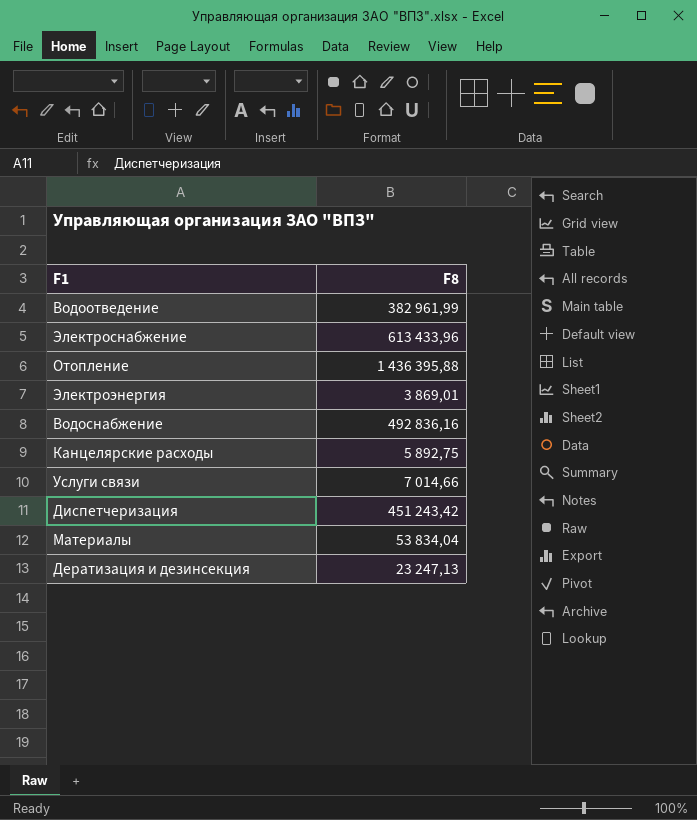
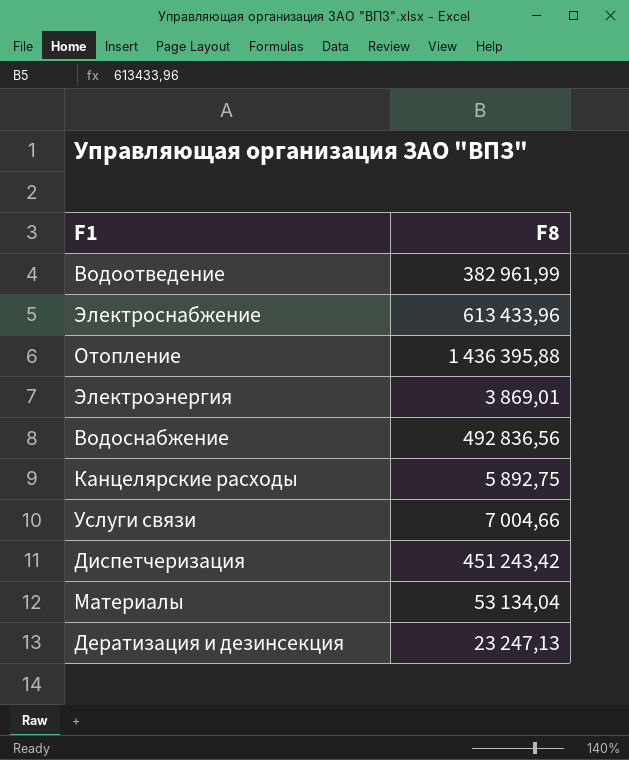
Водоснабжение | F8: 492 836,16 -> 492 836,56
Услуги связи | F8: 7 014,66 -> 7 004,66
Материалы | F8: 53 834,04 -> 53 134,04

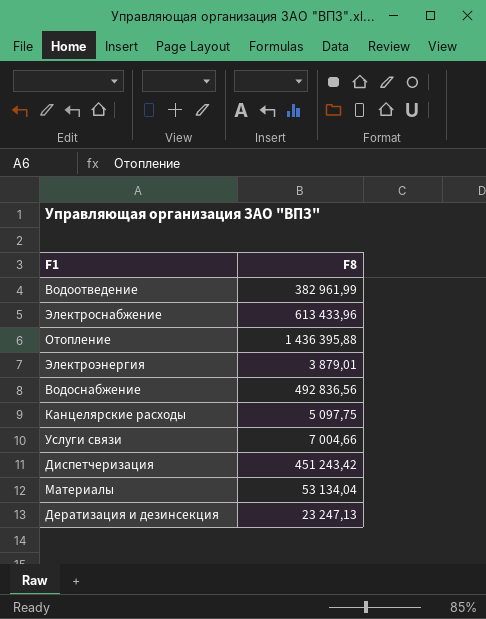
Электроэнергия | F8: 3 869,01 -> 3 879,01
Канцелярские расходы | F8: 5 892,75 -> 5 097,75

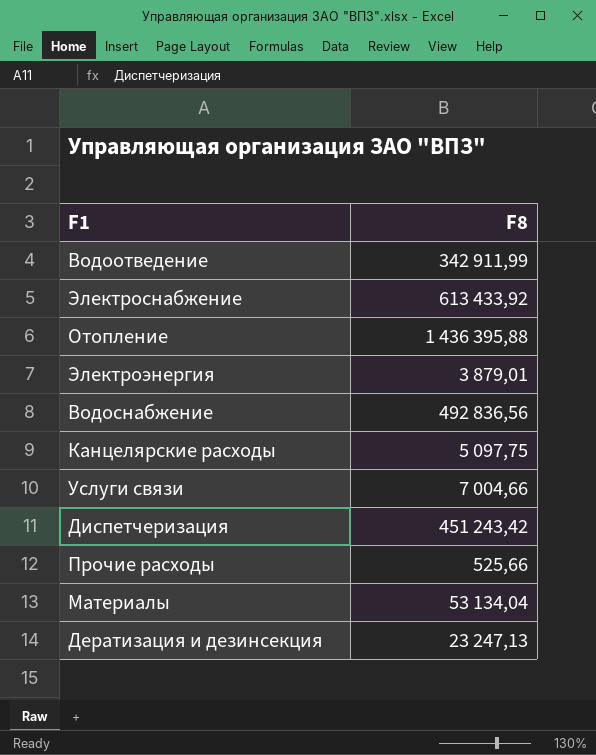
Водоотведение | F8: 382 961,99 -> 342 911,99
Электроснабжение | F8: 613 433,96 -> 613 433,92
row Прочие расходы: none -> 525,66

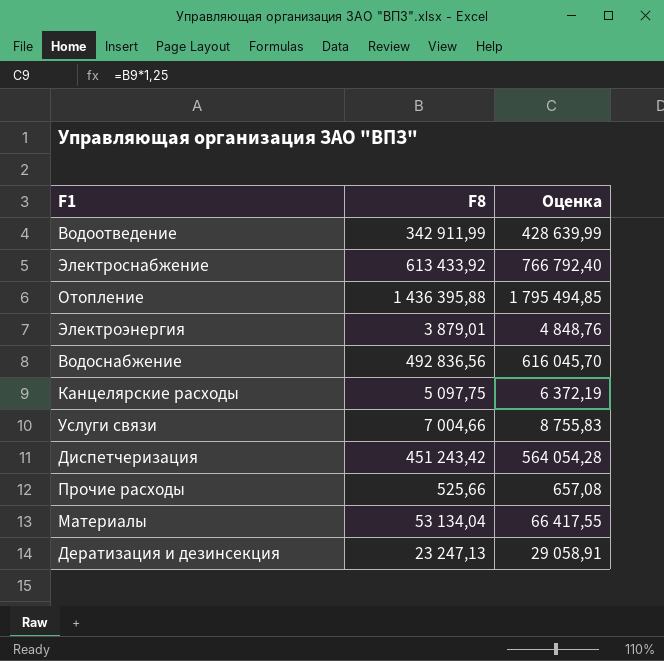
column Оценка | formula: none -> [F8] * 1,25

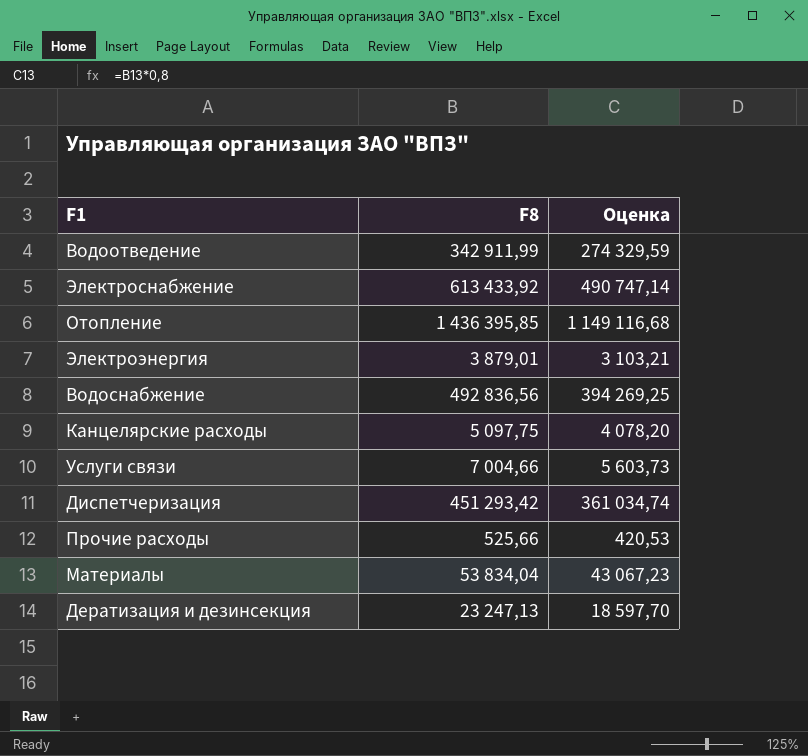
column Оценка | formula: [F8] * 1,25 -> [F8] * 0,8
Отопление | F8: 1 436 395,88 -> 1 436 395,85
Диспетчеризация | F8: 451 243,42 -> 451 293,42
Материалы | F8: 53 134,04 -> 53 834,04

